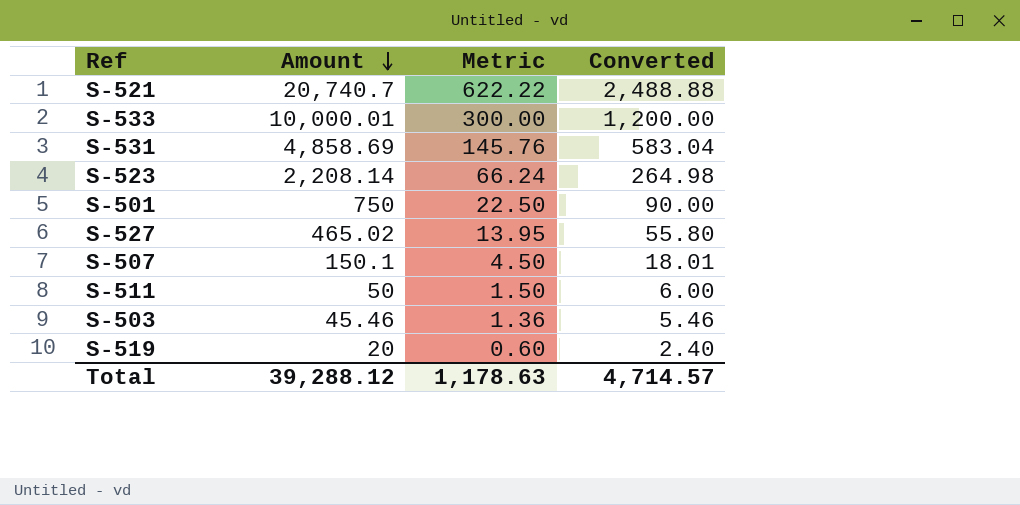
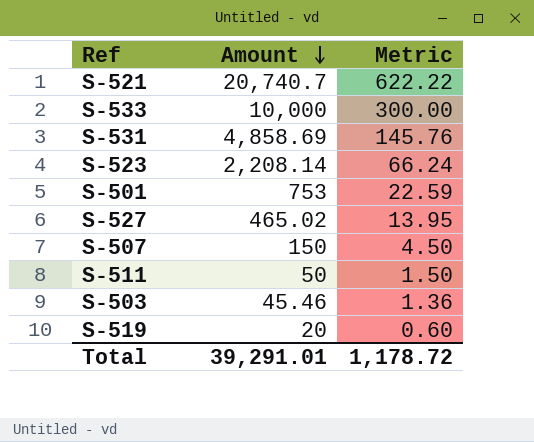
column Converted | formula: [Amount] * 0.12 -> none
S-533 | Amount: 10,000.01 -> 10,000
S-501 | Amount: 750 -> 753
S-501 | Metric: 22.50 -> 22.59
S-507 | Amount: 150.1 -> 150
Total | Amount: 39,288.12 -> 39,291.01
Total | Metric: 1,178.63 -> 1,178.72

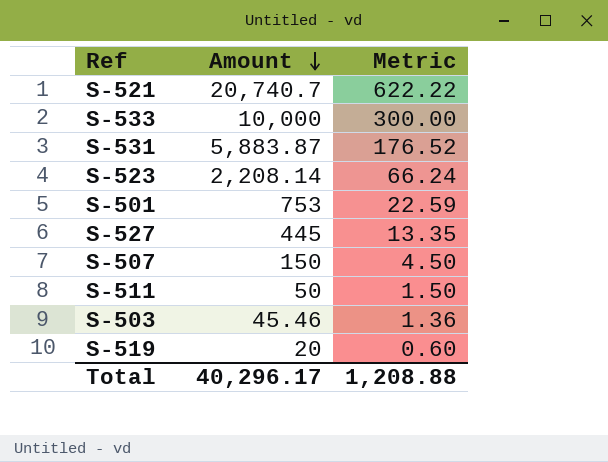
S-531 | Amount: 4,858.69 -> 5,883.87
S-531 | Metric: 145.76 -> 176.52
S-527 | Amount: 465.02 -> 445
S-527 | Metric: 13.95 -> 13.35
Total | Amount: 39,291.01 -> 40,296.17
Total | Metric: 1,178.72 -> 1,208.88

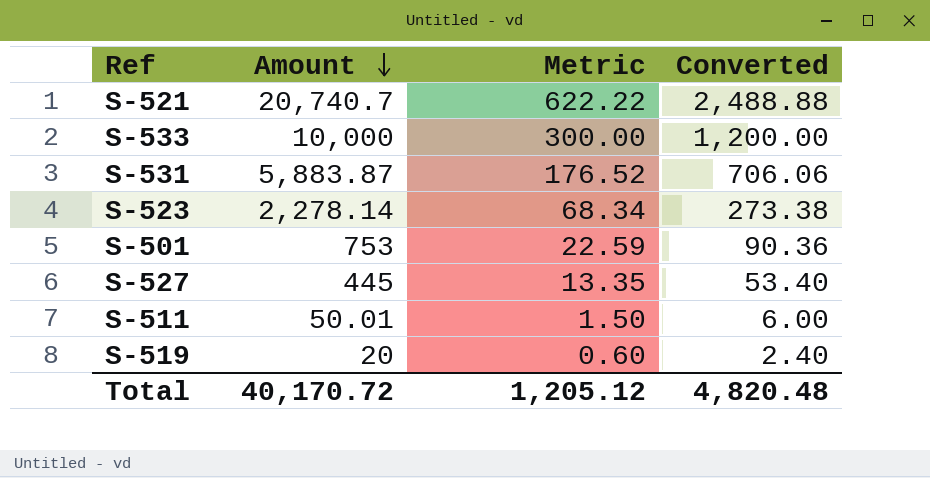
column Converted | formula: none -> [Amount] * 0.12
row S-507: 150 | 4.50 -> none
row S-503: 45.46 | 1.36 -> none
S-523 | Amount: 2,208.14 -> 2,278.14
S-523 | Metric: 66.24 -> 68.34
S-511 | Amount: 50 -> 50.01
Total | Amount: 40,296.17 -> 40,170.72
Total | Metric: 1,208.88 -> 1,205.12

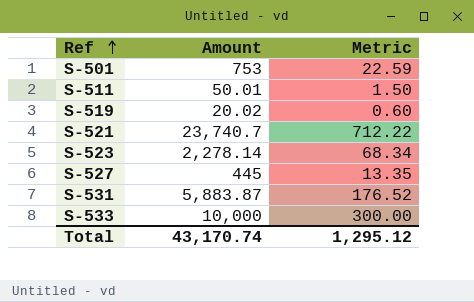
row order: Amount descending -> Ref ascending
column Converted | formula: [Amount] * 0.12 -> none
S-519 | Amount: 20 -> 20.02
S-521 | Amount: 20,740.7 -> 23,740.7
S-521 | Metric: 622.22 -> 712.22
Total | Amount: 40,170.72 -> 43,170.74
Total | Metric: 1,205.12 -> 1,295.12

